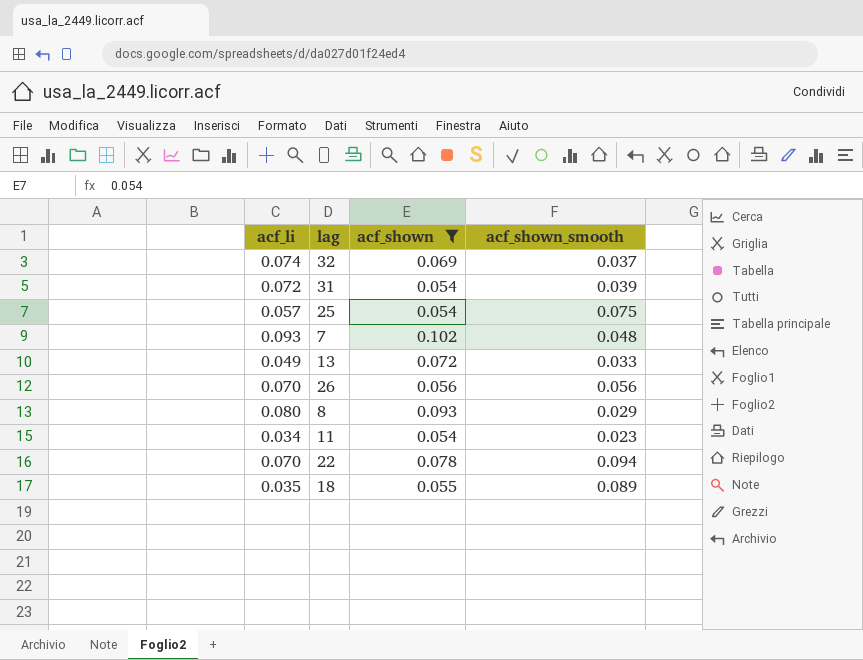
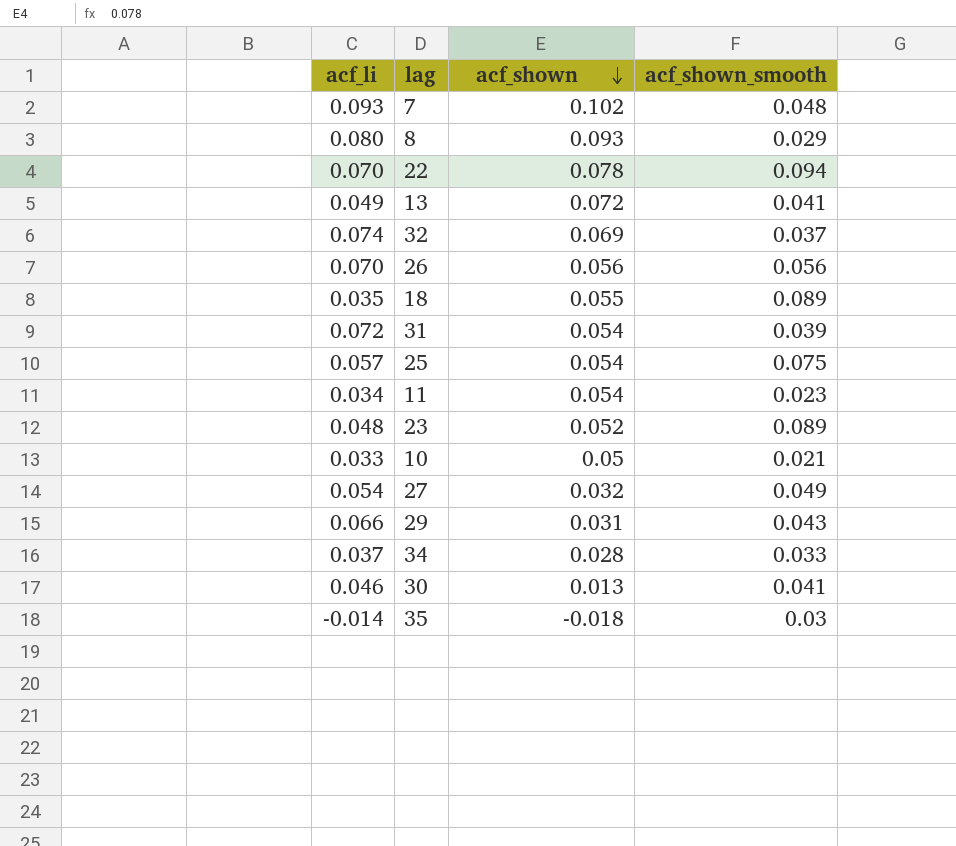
filter: acf_shown >= 0.054 -> none
row order: none -> acf_shown descending
13 | acf_shown_smooth: 0.033 -> 0.041

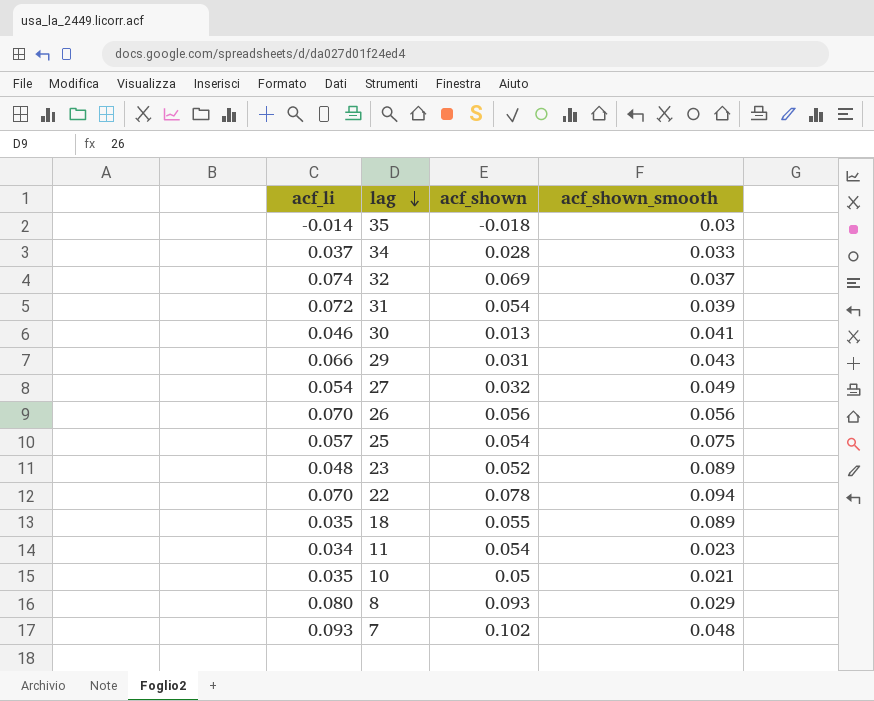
row order: acf_shown descending -> lag descending
row 13: 0.049 | 0.072 | 0.041 -> none
10 | acf_li: 0.033 -> 0.035

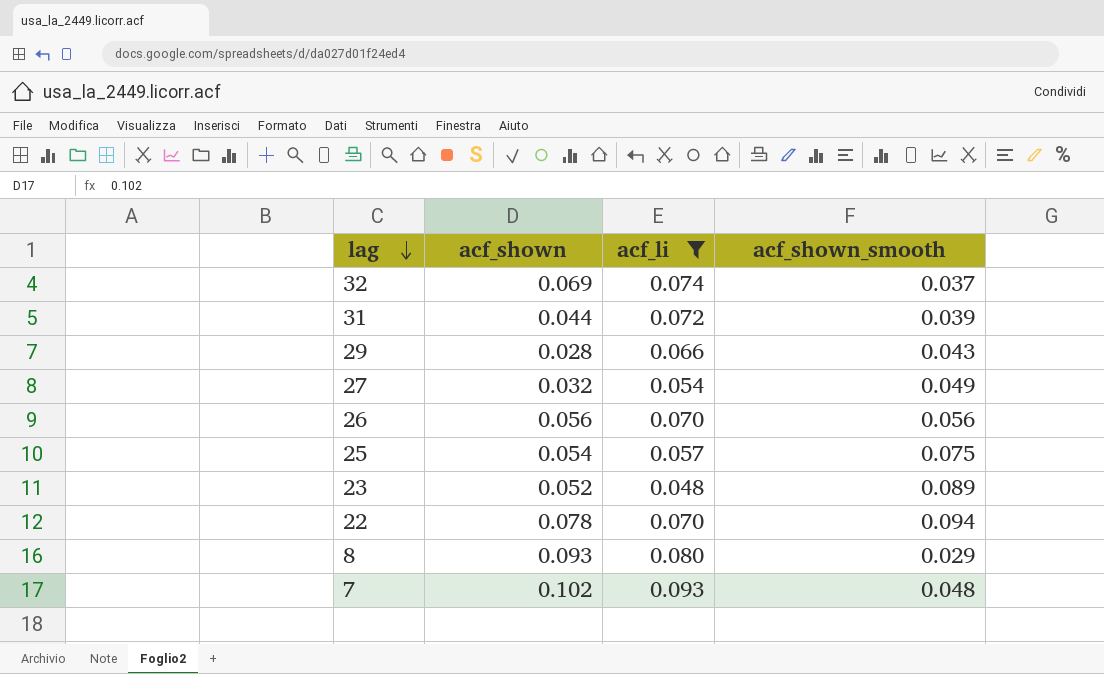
filter: none -> acf_li >= 0.048
column acf_li | position: 1 -> 3
31 | acf_shown: 0.054 -> 0.044
29 | acf_shown: 0.031 -> 0.028

